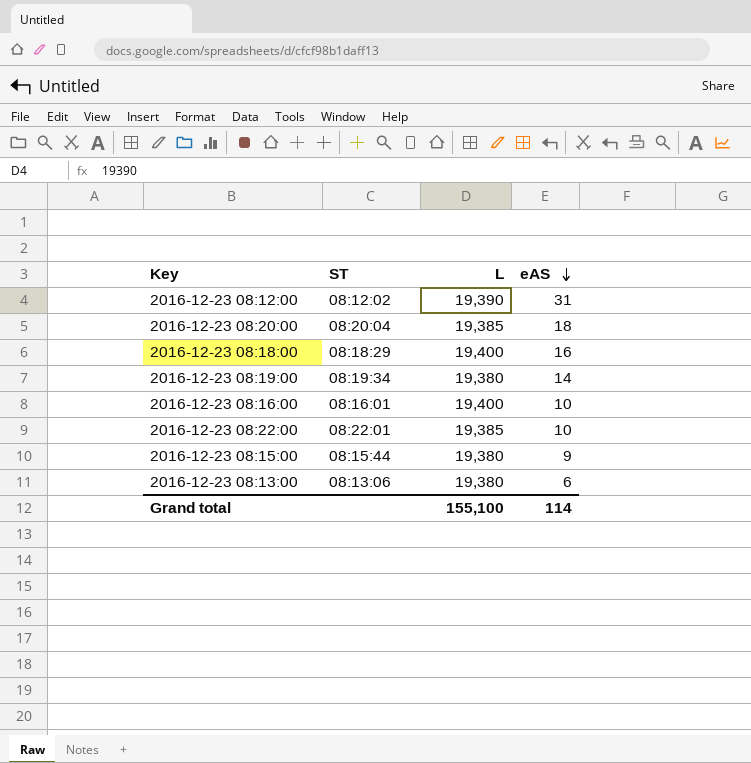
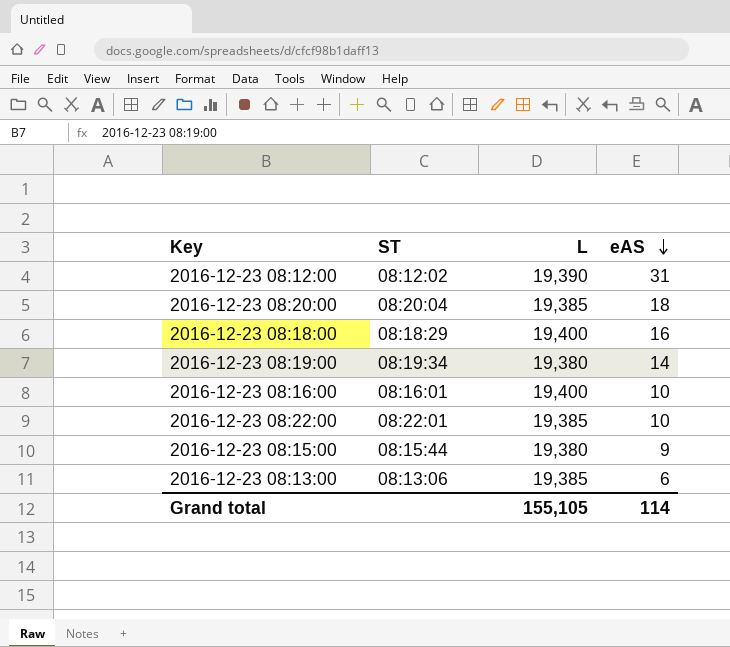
2016-12-23 08:13:00 | L: 19,380 -> 19,385
Grand total | L: 155,100 -> 155,105

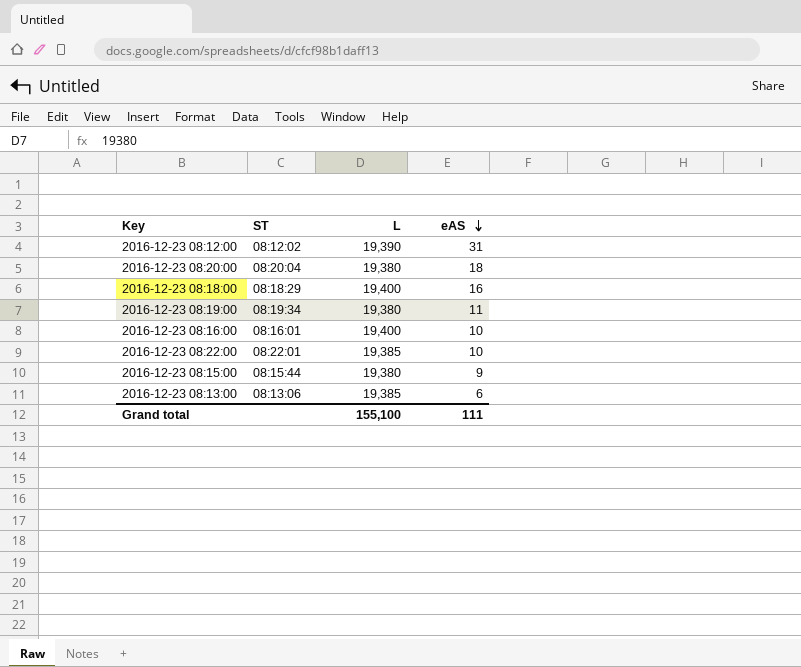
2016-12-23 08:20:00 | L: 19,385 -> 19,380
2016-12-23 08:19:00 | eAS: 14 -> 11
Grand total | L: 155,105 -> 155,100
Grand total | eAS: 114 -> 111

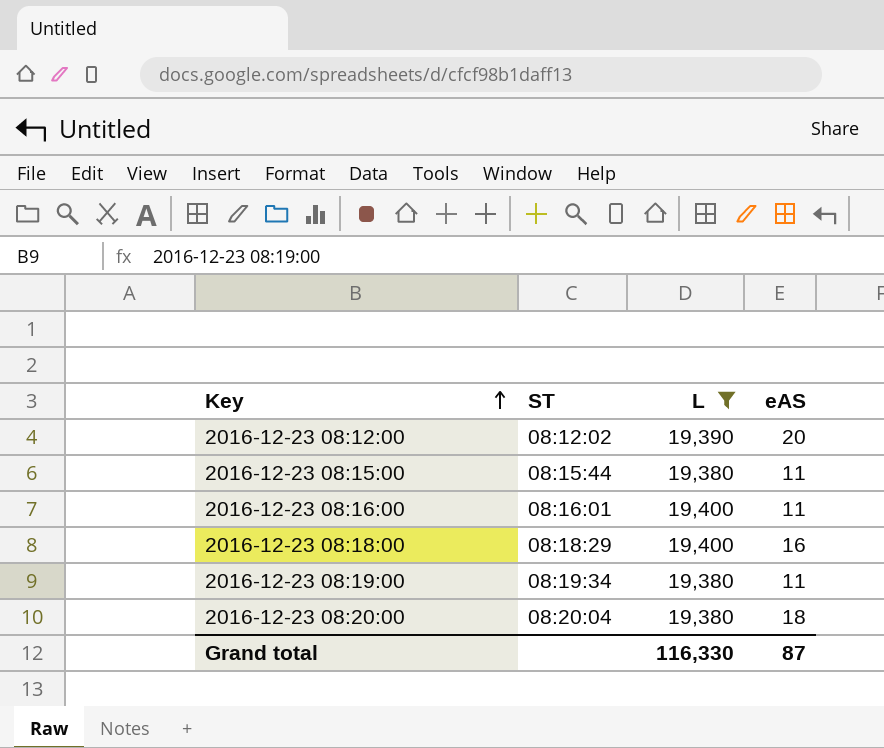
filter: none -> L != 19,385
row order: eAS descending -> Key ascending
2016-12-23 08:12:00 | eAS: 31 -> 20
2016-12-23 08:15:00 | eAS: 9 -> 11
2016-12-23 08:16:00 | eAS: 10 -> 11
Grand total | L: 155,100 -> 116,330
Grand total | eAS: 111 -> 87

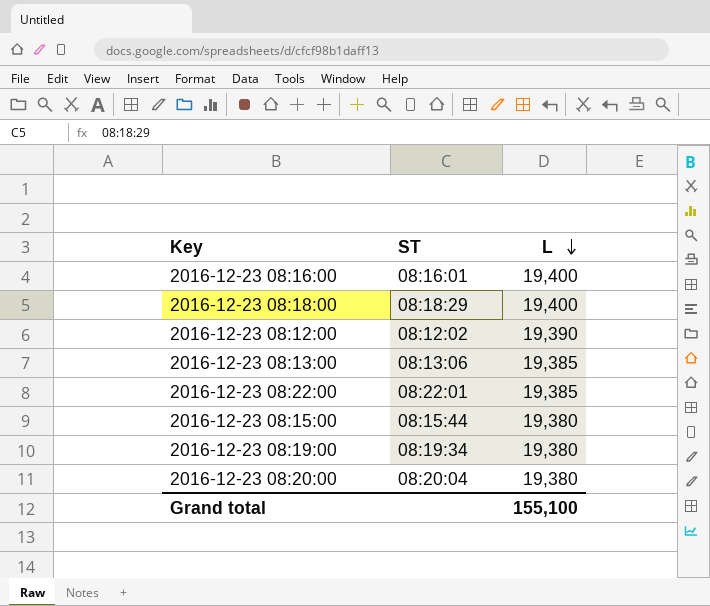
filter: L != 19,385 -> none
row order: Key ascending -> L descending
column eAS | position: 4 -> none
Grand total | L: 116,330 -> 155,100

